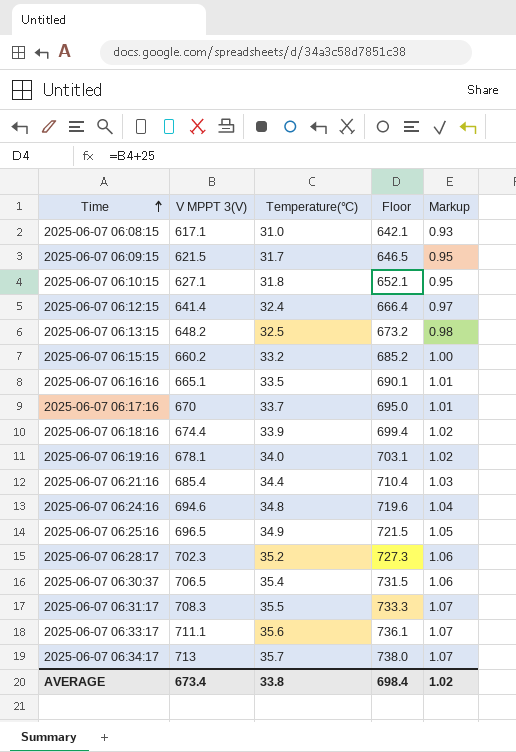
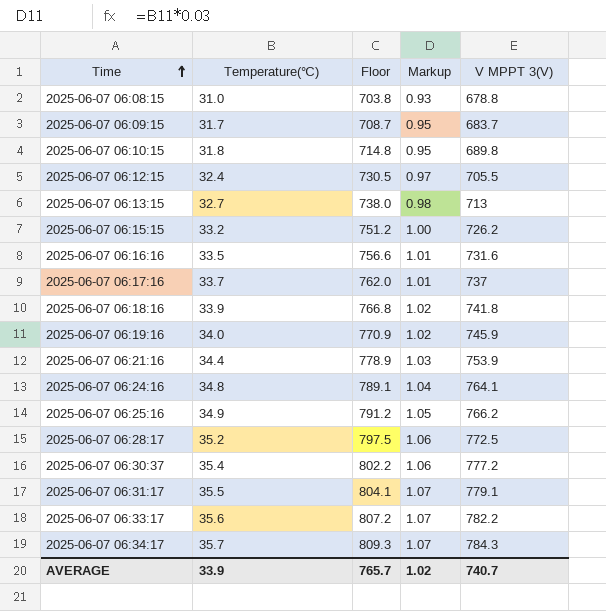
column V MPPT 3(V) | position: 2 -> 5
2025-06-07 06:08:15 | Floor: 642.1 -> 703.8
2025-06-07 06:08:15 | V MPPT 3(V): 617.1 -> 678.8
2025-06-07 06:09:15 | Floor: 646.5 -> 708.7
2025-06-07 06:09:15 | V MPPT 3(V): 621.5 -> 683.7
2025-06-07 06:10:15 | Floor: 652.1 -> 714.8
2025-06-07 06:10:15 | V MPPT 3(V): 627.1 -> 689.8
2025-06-07 06:12:15 | Floor: 666.4 -> 730.5
2025-06-07 06:12:15 | V MPPT 3(V): 641.4 -> 705.5
2025-06-07 06:13:15 | Temperature(℃): 32.5 -> 32.7
2025-06-07 06:13:15 | Floor: 673.2 -> 738.0
2025-06-07 06:13:15 | V MPPT 3(V): 648.2 -> 713
2025-06-07 06:15:15 | Floor: 685.2 -> 751.2
2025-06-07 06:15:15 | V MPPT 3(V): 660.2 -> 726.2
2025-06-07 06:16:16 | Floor: 690.1 -> 756.6
2025-06-07 06:16:16 | V MPPT 3(V): 665.1 -> 731.6
2025-06-07 06:17:16 | Floor: 695.0 -> 762.0
2025-06-07 06:17:16 | V MPPT 3(V): 670 -> 737
2025-06-07 06:18:16 | Floor: 699.4 -> 766.8
2025-06-07 06:18:16 | V MPPT 3(V): 674.4 -> 741.8
2025-06-07 06:19:16 | Floor: 703.1 -> 770.9
2025-06-07 06:19:16 | V MPPT 3(V): 678.1 -> 745.9
2025-06-07 06:21:16 | Floor: 710.4 -> 778.9
2025-06-07 06:21:16 | V MPPT 3(V): 685.4 -> 753.9
2025-06-07 06:24:16 | Floor: 719.6 -> 789.1
2025-06-07 06:24:16 | V MPPT 3(V): 694.6 -> 764.1
2025-06-07 06:25:16 | Floor: 721.5 -> 791.2
2025-06-07 06:25:16 | V MPPT 3(V): 696.5 -> 766.2
2025-06-07 06:28:17 | Floor: 727.3 -> 797.5
2025-06-07 06:28:17 | V MPPT 3(V): 702.3 -> 772.5
2025-06-07 06:30:37 | Floor: 731.5 -> 802.2
2025-06-07 06:30:37 | V MPPT 3(V): 706.5 -> 777.2
2025-06-07 06:31:17 | Floor: 733.3 -> 804.1
2025-06-07 06:31:17 | V MPPT 3(V): 708.3 -> 779.1
2025-06-07 06:33:17 | Floor: 736.1 -> 807.2
2025-06-07 06:33:17 | V MPPT 3(V): 711.1 -> 782.2
2025-06-07 06:34:17 | Floor: 738.0 -> 809.3
2025-06-07 06:34:17 | V MPPT 3(V): 713 -> 784.3
AVERAGE | Temperature(℃): 33.8 -> 33.9
AVERAGE | Floor: 698.4 -> 765.7
AVERAGE | V MPPT 3(V): 673.4 -> 740.7

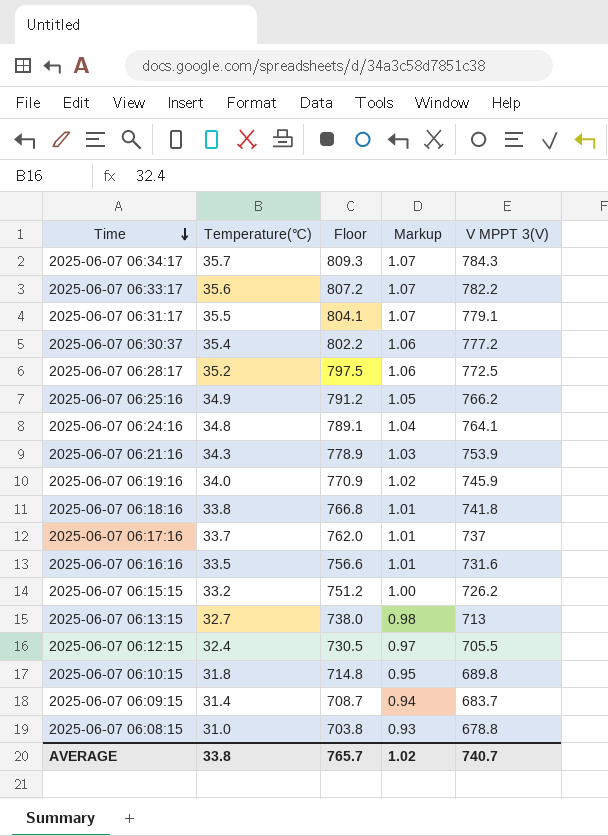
row order: Time ascending -> Time descending
2025-06-07 06:21:16 | Temperature(℃): 34.4 -> 34.3
2025-06-07 06:18:16 | Temperature(℃): 33.9 -> 33.8
2025-06-07 06:18:16 | Markup: 1.02 -> 1.01
2025-06-07 06:09:15 | Temperature(℃): 31.7 -> 31.4
2025-06-07 06:09:15 | Markup: 0.95 -> 0.94
AVERAGE | Temperature(℃): 33.9 -> 33.8

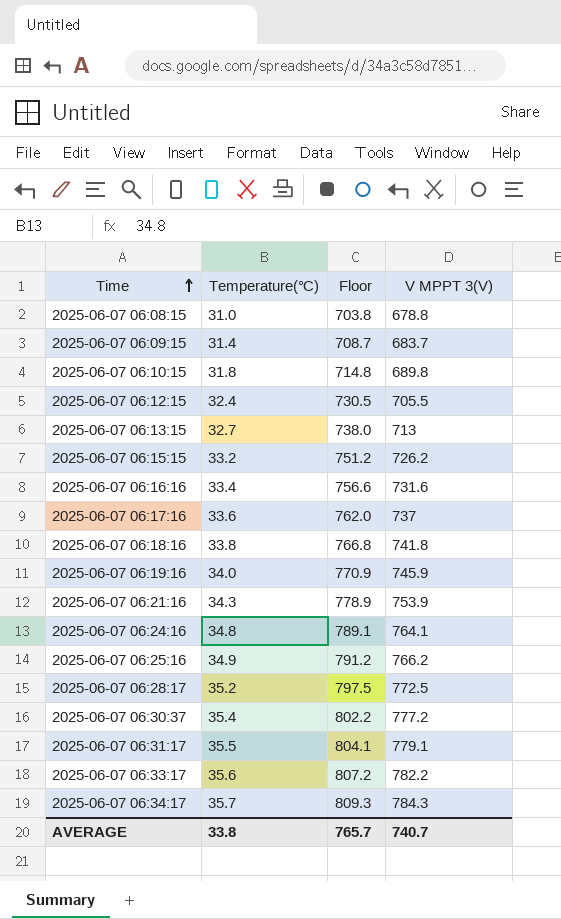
row order: Time descending -> Time ascending
column Markup | formula: [Temperature(℃)] * 0.03 -> none
2025-06-07 06:16:16 | Temperature(℃): 33.5 -> 33.4
2025-06-07 06:17:16 | Temperature(℃): 33.7 -> 33.6

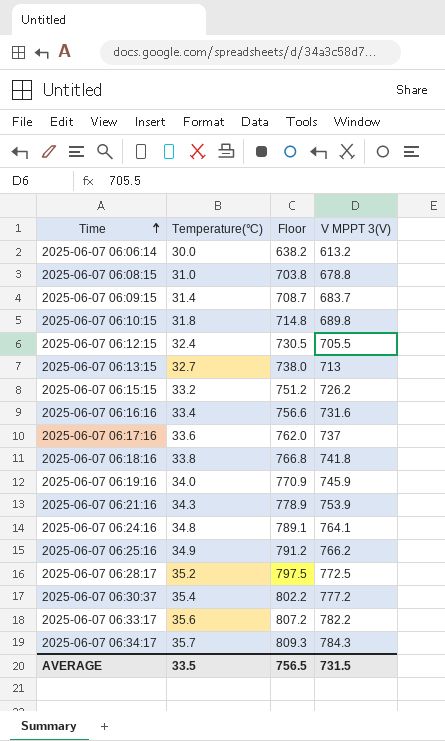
row 2025-06-07 06:31:17: 35.5 | 804.1 | 779.1 -> none
row 2025-06-07 06:06:14: none -> 30.0 | 638.2 | 613.2
AVERAGE | Temperature(℃): 33.8 -> 33.5
AVERAGE | Floor: 765.7 -> 756.5
AVERAGE | V MPPT 3(V): 740.7 -> 731.5

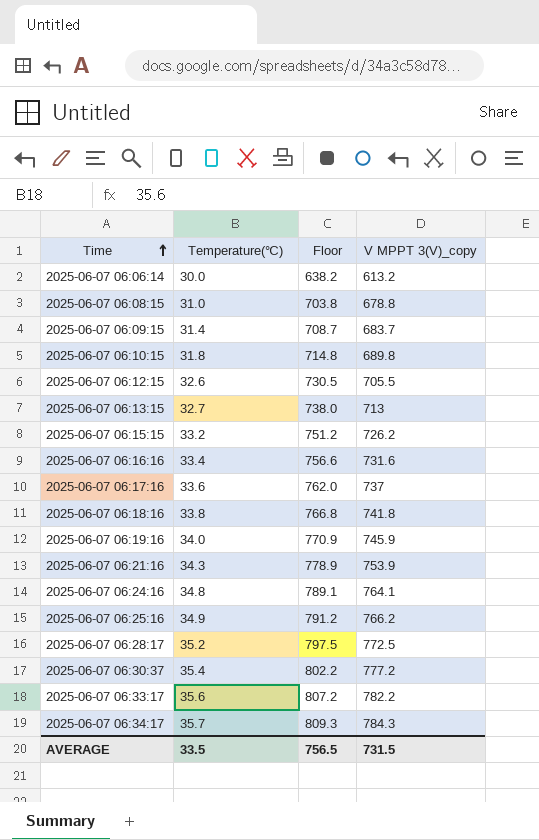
column name: V MPPT 3(V) -> V MPPT 3(V)_copy
2025-06-07 06:12:15 | Temperature(℃): 32.4 -> 32.6

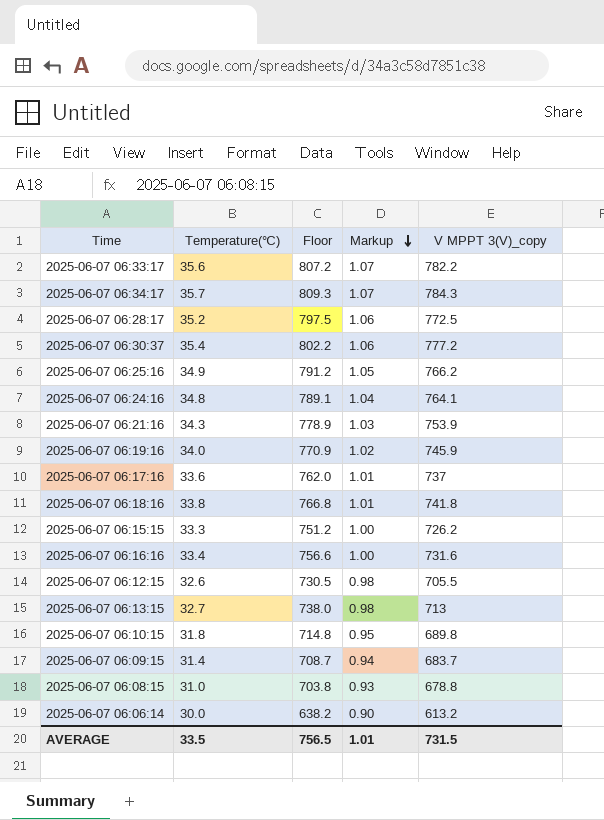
row order: Time ascending -> Markup descending
column Markup | formula: none -> [Temperature(℃)] * 0.03
2025-06-07 06:15:15 | Temperature(℃): 33.2 -> 33.3

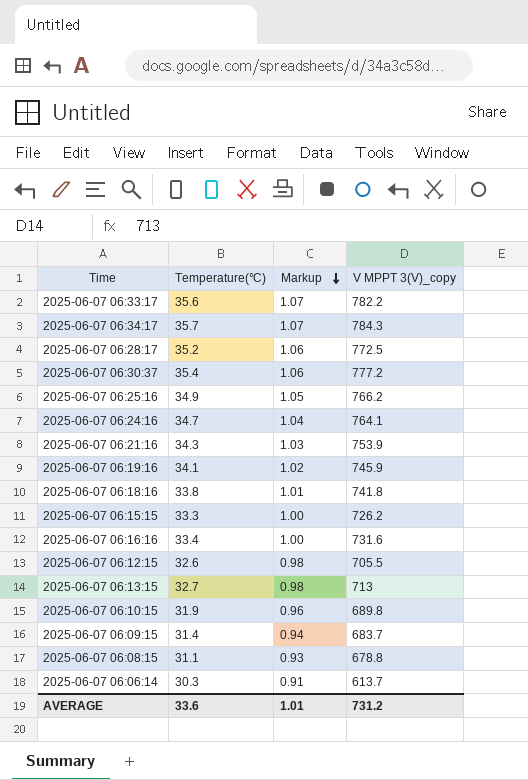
column Floor | formula: [V MPPT 3(V)_copy] + 25 -> none
row 2025-06-07 06:17:16: 33.6 | 762.0 | 1.01 | 737 -> none
2025-06-07 06:24:16 | Temperature(℃): 34.8 -> 34.7
2025-06-07 06:19:16 | Temperature(℃): 34.0 -> 34.1
2025-06-07 06:10:15 | Temperature(℃): 31.8 -> 31.9
2025-06-07 06:10:15 | Markup: 0.95 -> 0.96
2025-06-07 06:08:15 | Temperature(℃): 31.0 -> 31.1
2025-06-07 06:06:14 | Temperature(℃): 30.0 -> 30.3
2025-06-07 06:06:14 | Markup: 0.90 -> 0.91
2025-06-07 06:06:14 | V MPPT 3(V)_copy: 613.2 -> 613.7
AVERAGE | Temperature(℃): 33.5 -> 33.6
AVERAGE | V MPPT 3(V)_copy: 731.5 -> 731.2

